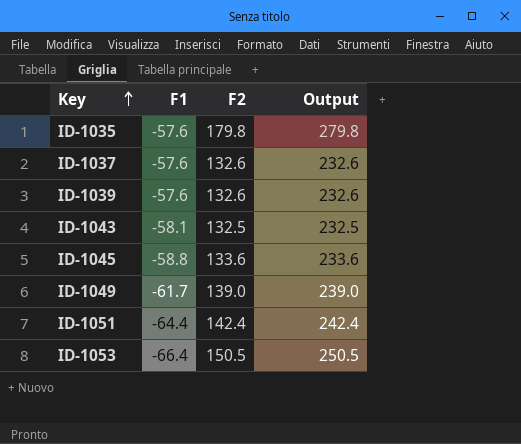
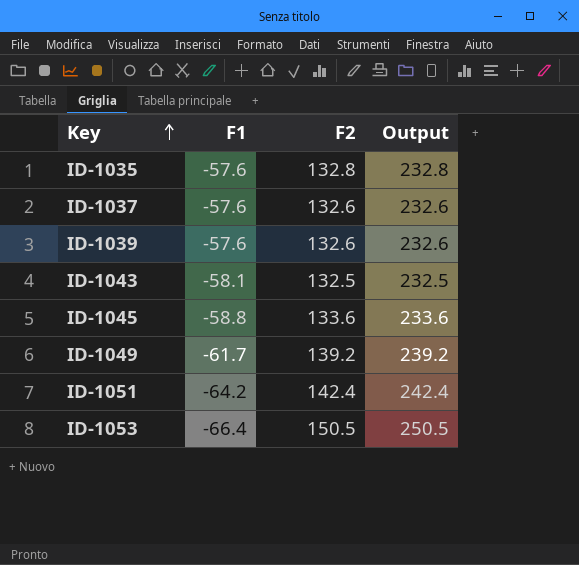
ID-1035 | F2: 179.8 -> 132.8
ID-1035 | Output: 279.8 -> 232.8
ID-1049 | F2: 139.0 -> 139.2
ID-1049 | Output: 239.0 -> 239.2
ID-1051 | F1: -64.4 -> -64.2

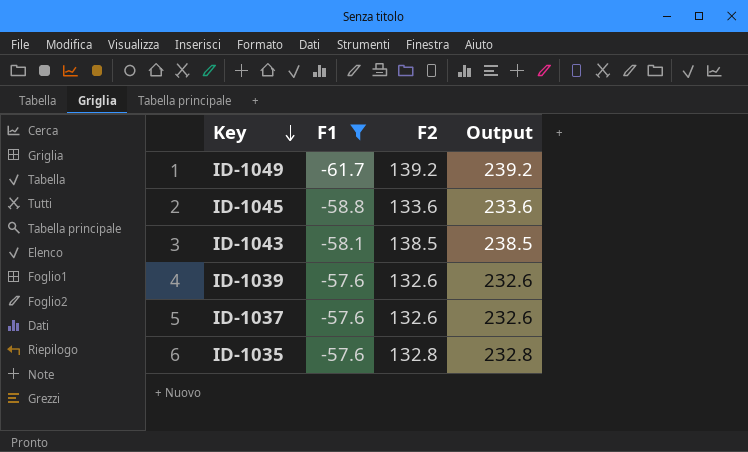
filter: none -> F1 >= -61.7
row order: Key ascending -> Key descending
ID-1043 | F2: 132.5 -> 138.5
ID-1043 | Output: 232.5 -> 238.5

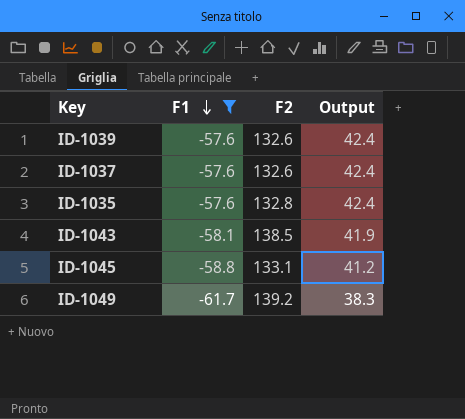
row order: Key descending -> F1 descending
column Output | formula: [F2] + 100 -> [F1] + 100
ID-1045 | F2: 133.6 -> 133.1

